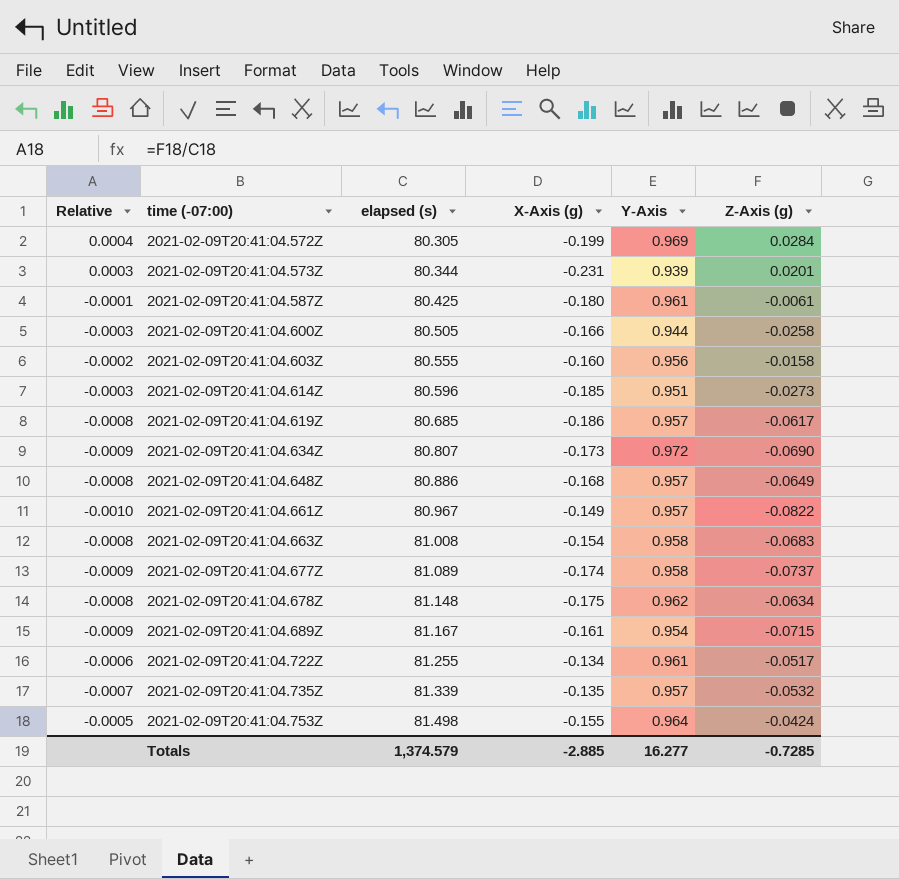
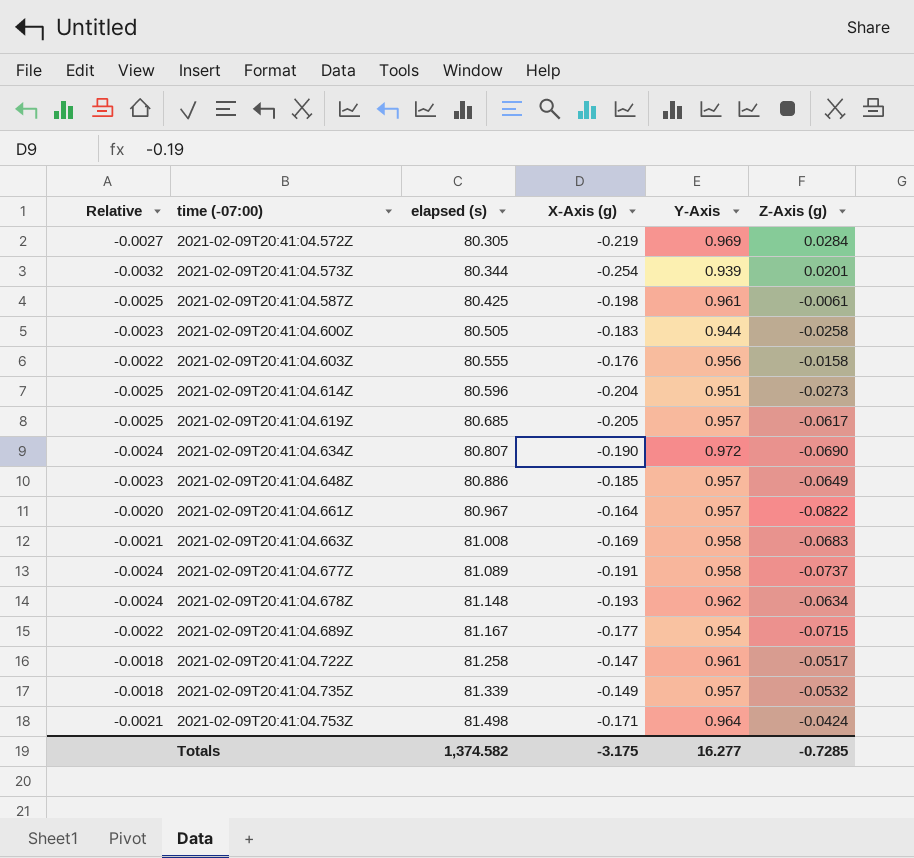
column Relative | formula: [Z-Axis (g)] / [elapsed (s)] -> [X-Axis (g)] / [elapsed (s)]
2021-02-09T20:41:04.572Z | X-Axis (g): -0.199 -> -0.219
2021-02-09T20:41:04.573Z | X-Axis (g): -0.231 -> -0.254
2021-02-09T20:41:04.587Z | X-Axis (g): -0.180 -> -0.198
2021-02-09T20:41:04.600Z | X-Axis (g): -0.166 -> -0.183
2021-02-09T20:41:04.603Z | X-Axis (g): -0.160 -> -0.176
2021-02-09T20:41:04.614Z | X-Axis (g): -0.185 -> -0.204
2021-02-09T20:41:04.619Z | X-Axis (g): -0.186 -> -0.205
2021-02-09T20:41:04.634Z | X-Axis (g): -0.173 -> -0.190
2021-02-09T20:41:04.648Z | X-Axis (g): -0.168 -> -0.185
2021-02-09T20:41:04.661Z | X-Axis (g): -0.149 -> -0.164
2021-02-09T20:41:04.663Z | X-Axis (g): -0.154 -> -0.169
2021-02-09T20:41:04.677Z | X-Axis (g): -0.174 -> -0.191
2021-02-09T20:41:04.678Z | X-Axis (g): -0.175 -> -0.193
2021-02-09T20:41:04.689Z | X-Axis (g): -0.161 -> -0.177
2021-02-09T20:41:04.722Z | elapsed (s): 81.255 -> 81.258
2021-02-09T20:41:04.722Z | X-Axis (g): -0.134 -> -0.147
2021-02-09T20:41:04.735Z | X-Axis (g): -0.135 -> -0.149
2021-02-09T20:41:04.753Z | X-Axis (g): -0.155 -> -0.171
Totals | elapsed (s): 1,374.579 -> 1,374.582
Totals | X-Axis (g): -2.885 -> -3.175

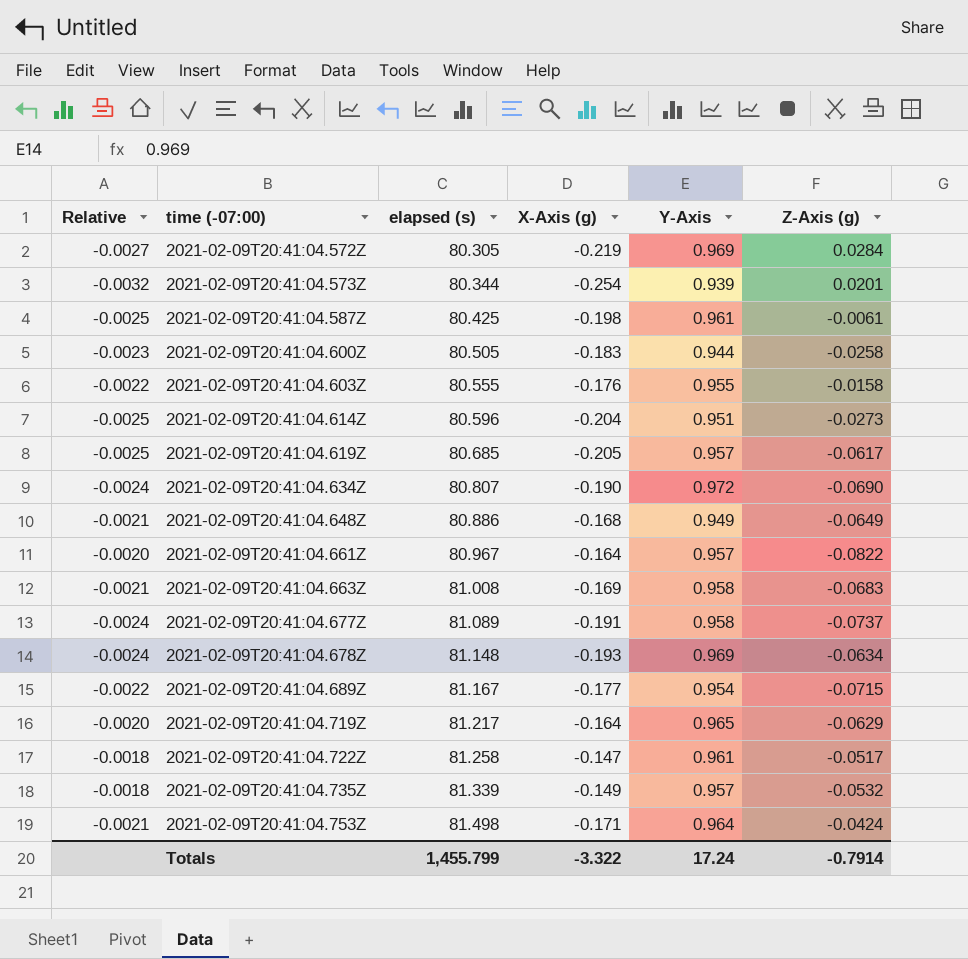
2021-02-09T20:41:04.603Z | Y-Axis: 0.956 -> 0.955
2021-02-09T20:41:04.648Z | Relative: -0.0023 -> -0.0021
2021-02-09T20:41:04.648Z | X-Axis (g): -0.185 -> -0.168
2021-02-09T20:41:04.648Z | Y-Axis: 0.957 -> 0.949
2021-02-09T20:41:04.678Z | Y-Axis: 0.962 -> 0.969
row 2021-02-09T20:41:04.719Z: none -> -0.0020 | 81.217 | -0.164 | 0.965 | -0.0629
Totals | elapsed (s): 1,374.582 -> 1,455.799
Totals | X-Axis (g): -3.175 -> -3.322
Totals | Y-Axis: 16.277 -> 17.24
Totals | Z-Axis (g): -0.7285 -> -0.7914

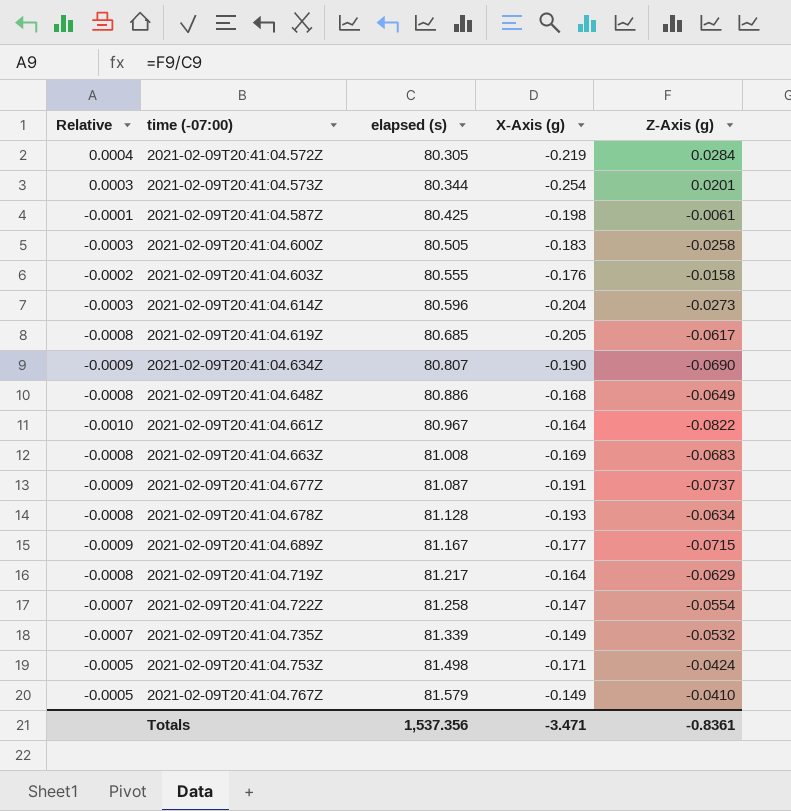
column Y-Axis | position: 5 -> none
column Relative | formula: [X-Axis (g)] / [elapsed (s)] -> [Z-Axis (g)] / [elapsed (s)]
2021-02-09T20:41:04.677Z | elapsed (s): 81.089 -> 81.087
2021-02-09T20:41:04.678Z | elapsed (s): 81.148 -> 81.128
2021-02-09T20:41:04.722Z | Z-Axis (g): -0.0517 -> -0.0554
row 2021-02-09T20:41:04.767Z: none -> -0.0005 | 81.579 | -0.149 | -0.0410
Totals | elapsed (s): 1,455.799 -> 1,537.356
Totals | X-Axis (g): -3.322 -> -3.471
Totals | Z-Axis (g): -0.7914 -> -0.8361

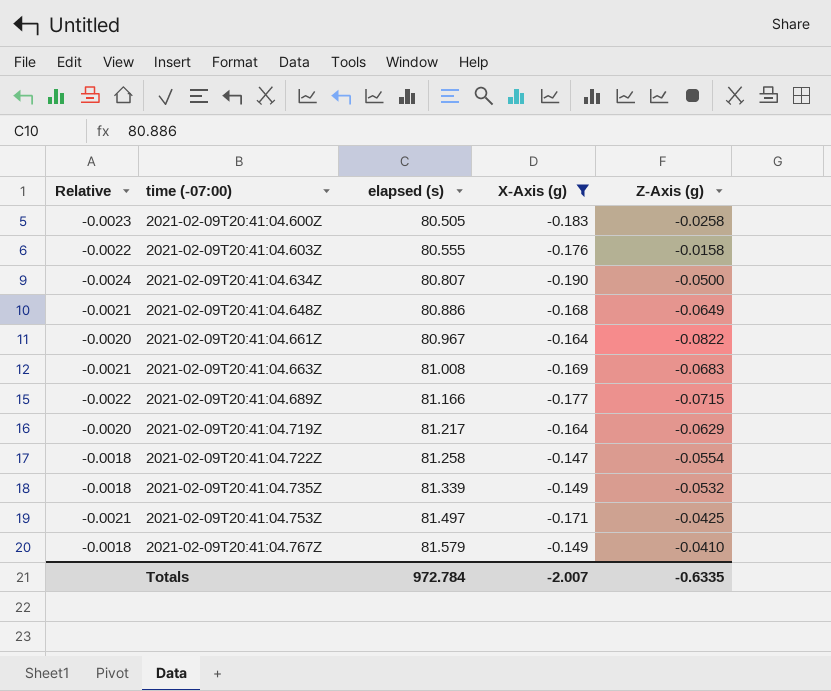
filter: none -> X-Axis (g) >= -0.190
column Relative | formula: [Z-Axis (g)] / [elapsed (s)] -> [X-Axis (g)] / [elapsed (s)]
2021-02-09T20:41:04.634Z | Z-Axis (g): -0.0690 -> -0.0500
2021-02-09T20:41:04.689Z | elapsed (s): 81.167 -> 81.166
2021-02-09T20:41:04.753Z | elapsed (s): 81.498 -> 81.497
2021-02-09T20:41:04.753Z | Z-Axis (g): -0.0424 -> -0.0425
Totals | elapsed (s): 1,537.356 -> 972.784
Totals | X-Axis (g): -3.471 -> -2.007
Totals | Z-Axis (g): -0.8361 -> -0.6335

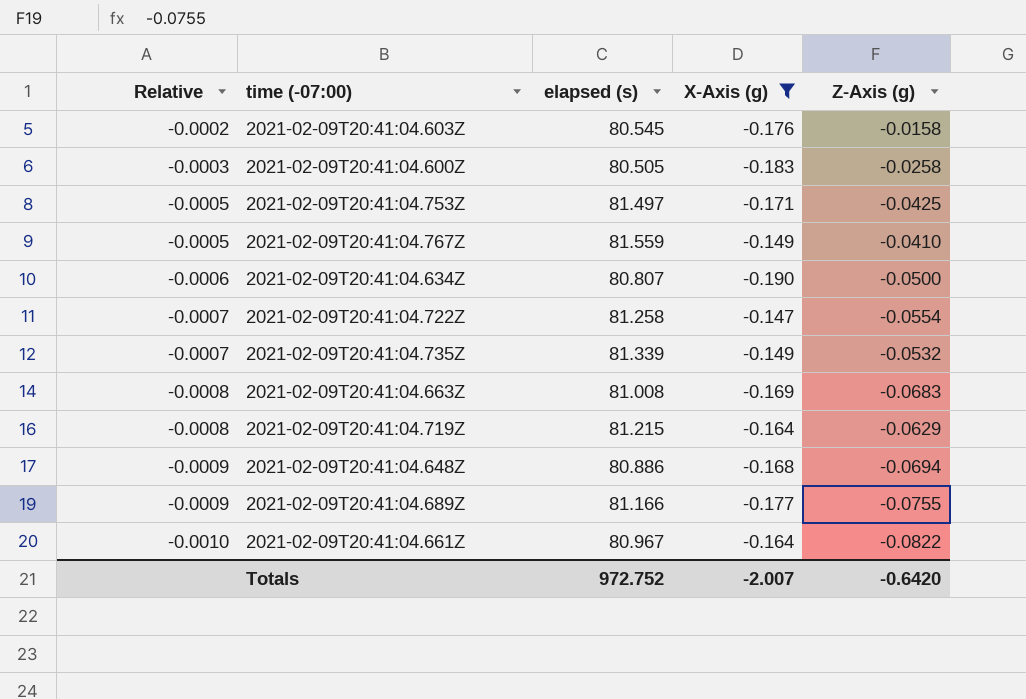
row order: time (-07:00) ascending -> Relative descending
column Relative | formula: [X-Axis (g)] / [elapsed (s)] -> [Z-Axis (g)] / [elapsed (s)]
2021-02-09T20:41:04.603Z | elapsed (s): 80.555 -> 80.545
2021-02-09T20:41:04.767Z | elapsed (s): 81.579 -> 81.559
2021-02-09T20:41:04.719Z | elapsed (s): 81.217 -> 81.215
2021-02-09T20:41:04.648Z | Z-Axis (g): -0.0649 -> -0.0694
2021-02-09T20:41:04.689Z | Z-Axis (g): -0.0715 -> -0.0755
Totals | elapsed (s): 972.784 -> 972.752
Totals | Z-Axis (g): -0.6335 -> -0.6420

